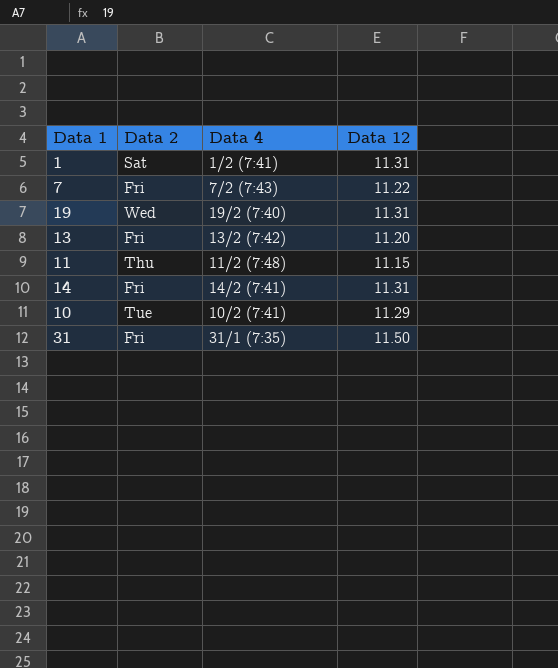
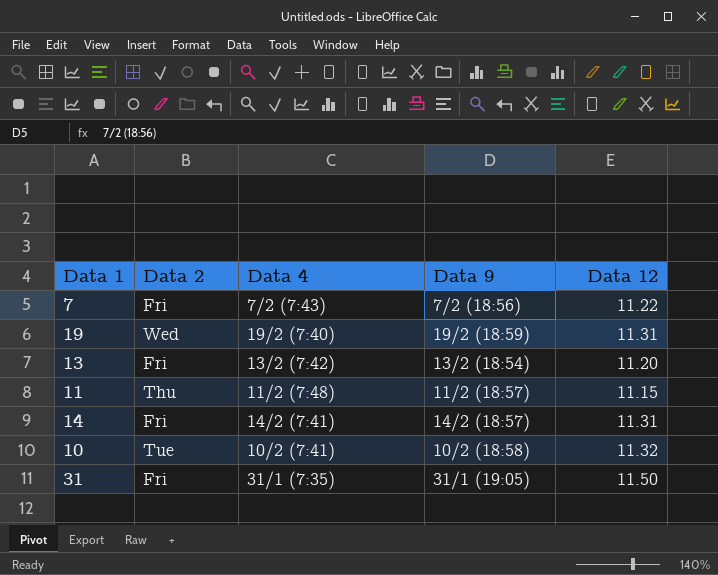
column Data 9 | position: none -> 4
row 1: Sat | 1/2 (7:41) | 11.31 -> none
10 | Data 12: 11.29 -> 11.32

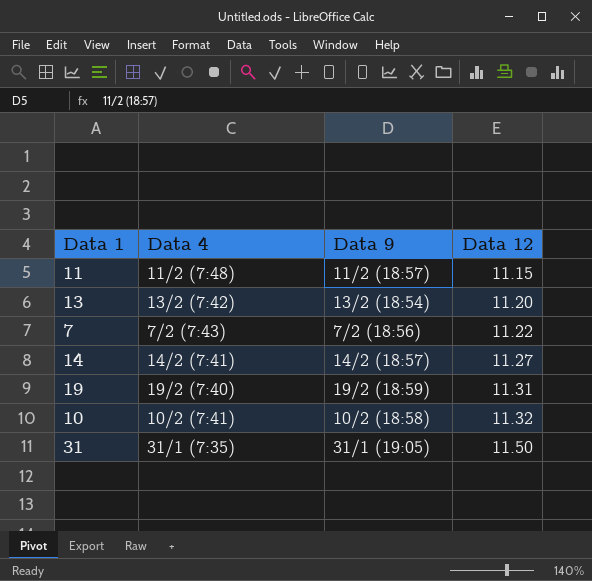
row order: none -> Data 12 ascending
column Data 2 | position: 2 -> none
14 | Data 12: 11.31 -> 11.27

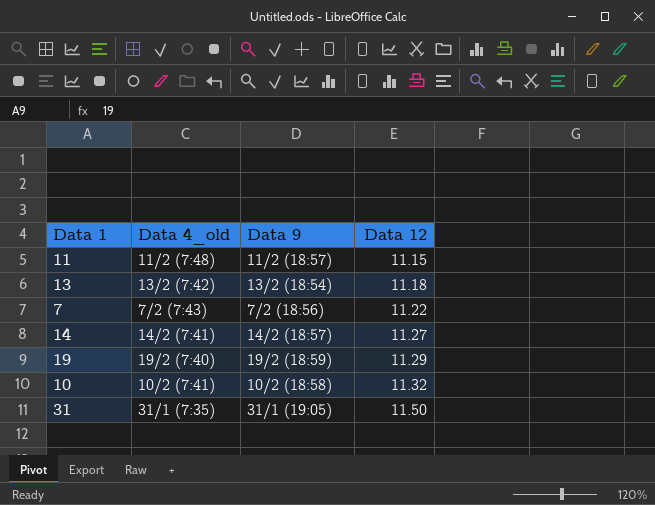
column name: Data 4 -> Data 4_old
13 | Data 12: 11.20 -> 11.18
19 | Data 12: 11.31 -> 11.29

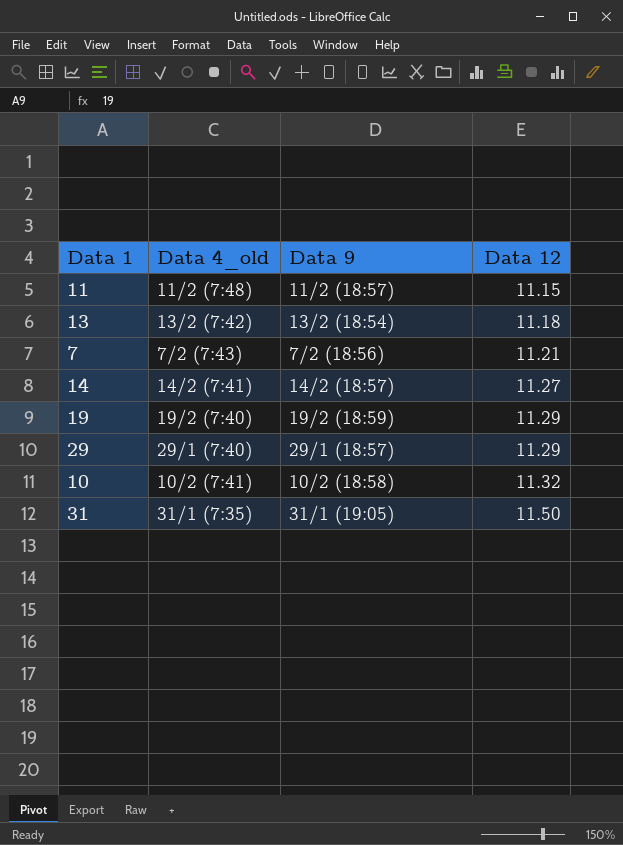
7 | Data 12: 11.22 -> 11.21
row 29: none -> 29/1 (7:40) | 29/1 (18:57) | 11.29

